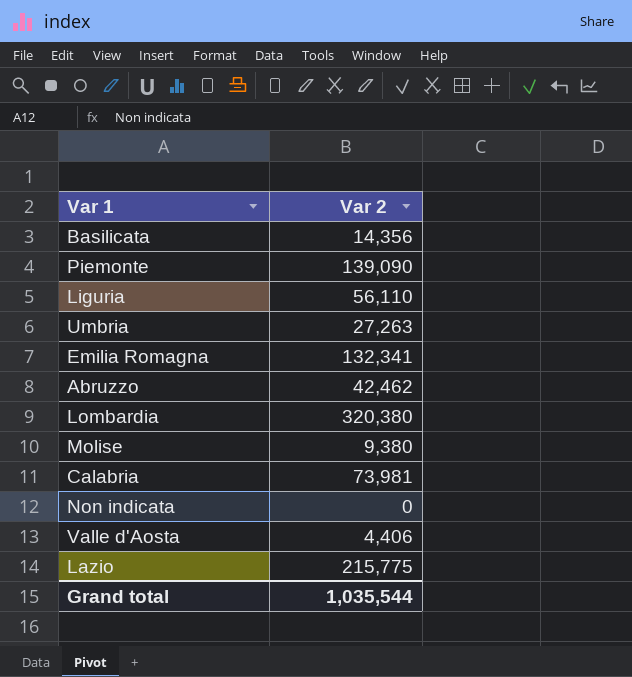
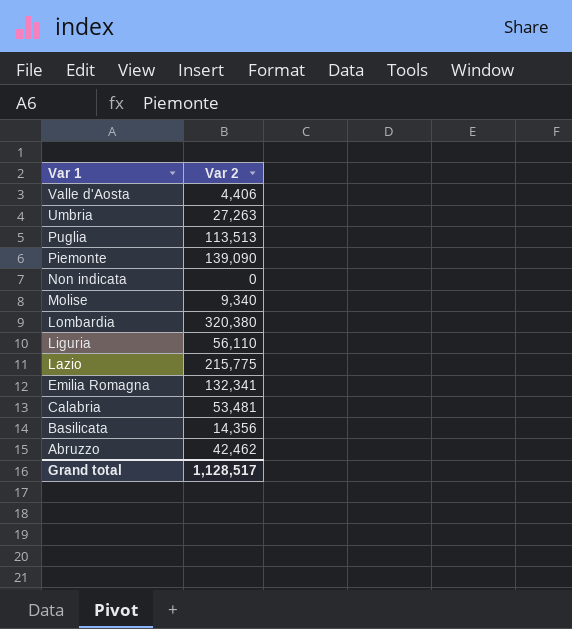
row order: none -> Var 1 descending
row Puglia: none -> 113,513
Molise | Var 2: 9,380 -> 9,340
Calabria | Var 2: 73,981 -> 53,481
Grand total | Var 2: 1,035,544 -> 1,128,517

